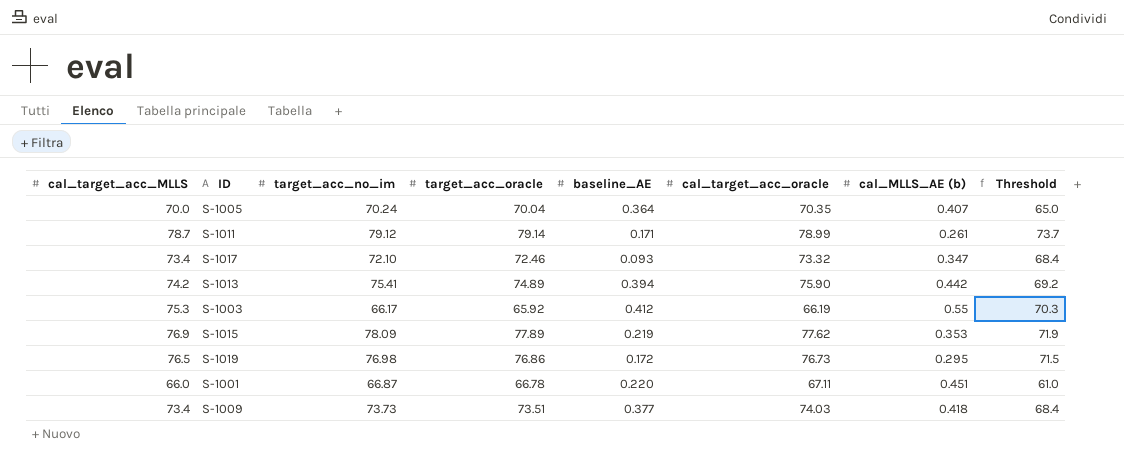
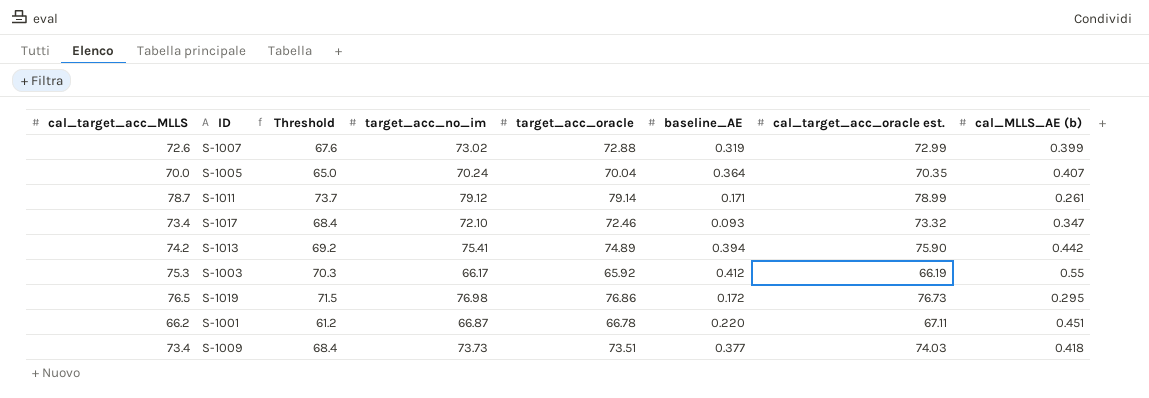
column Threshold | position: 8 -> 3
column name: cal_target_acc_oracle -> cal_target_acc_oracle est.
row S-1015: 76.9 | 78.09 | 77.89 | 0.219 | 77.62 | 0.353 | 71.9 -> none
row S-1007: none -> 72.6 | 67.6 | 73.02 | 72.88 | 0.319 | 72.99 | 0.399
S-1001 | cal_target_acc_MLLS: 66.0 -> 66.2
S-1001 | Threshold: 61.0 -> 61.2

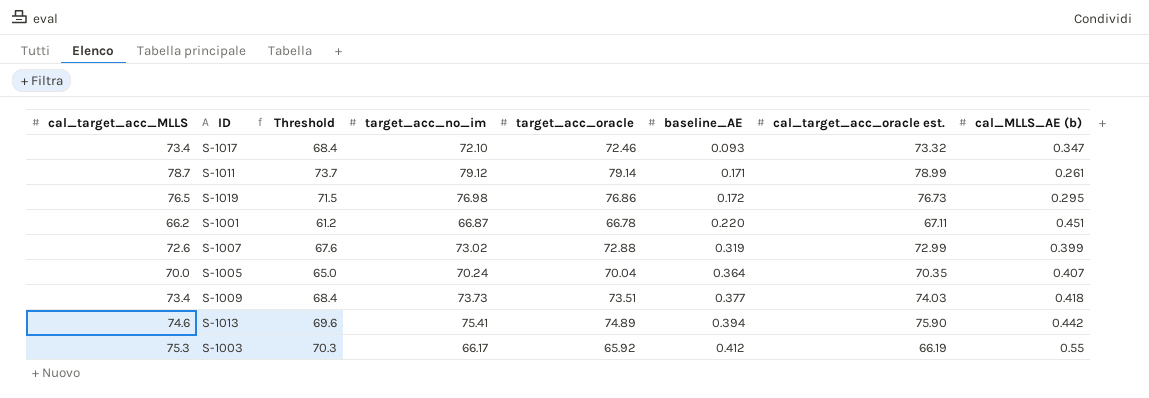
row order: none -> baseline_AE ascending
S-1013 | cal_target_acc_MLLS: 74.2 -> 74.6
S-1013 | Threshold: 69.2 -> 69.6

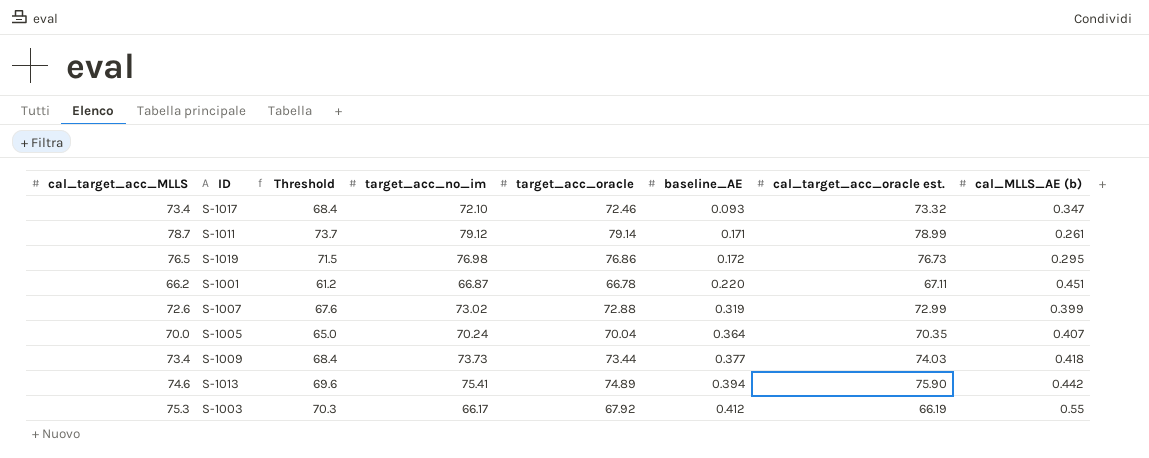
S-1009 | target_acc_oracle: 73.51 -> 73.44
S-1003 | target_acc_oracle: 65.92 -> 67.92

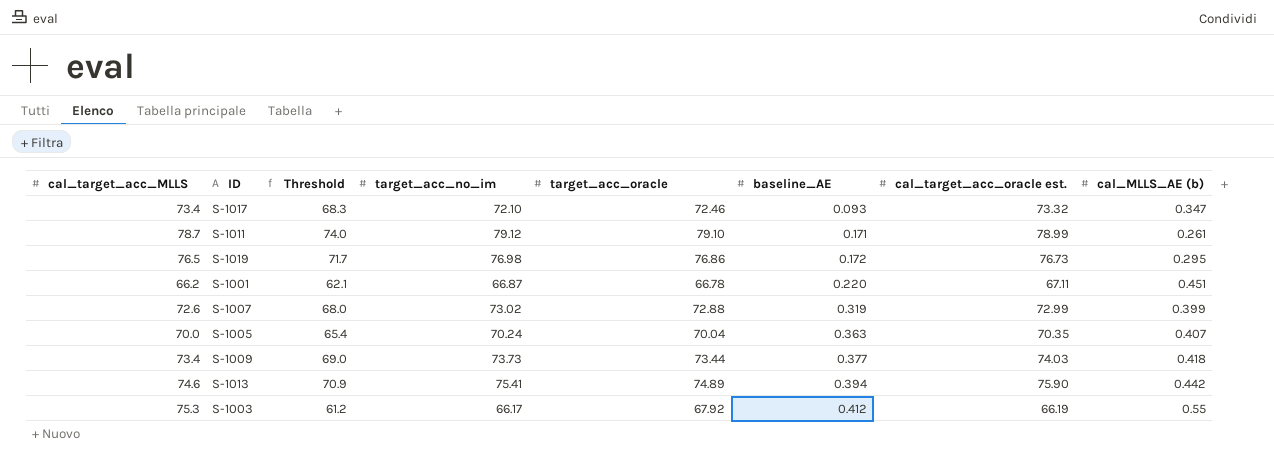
column Threshold | formula: [cal_target_acc_MLLS] - 5 -> [cal_target_acc_oracle est.] - 5
S-1011 | target_acc_oracle: 79.14 -> 79.10
S-1005 | baseline_AE: 0.364 -> 0.363

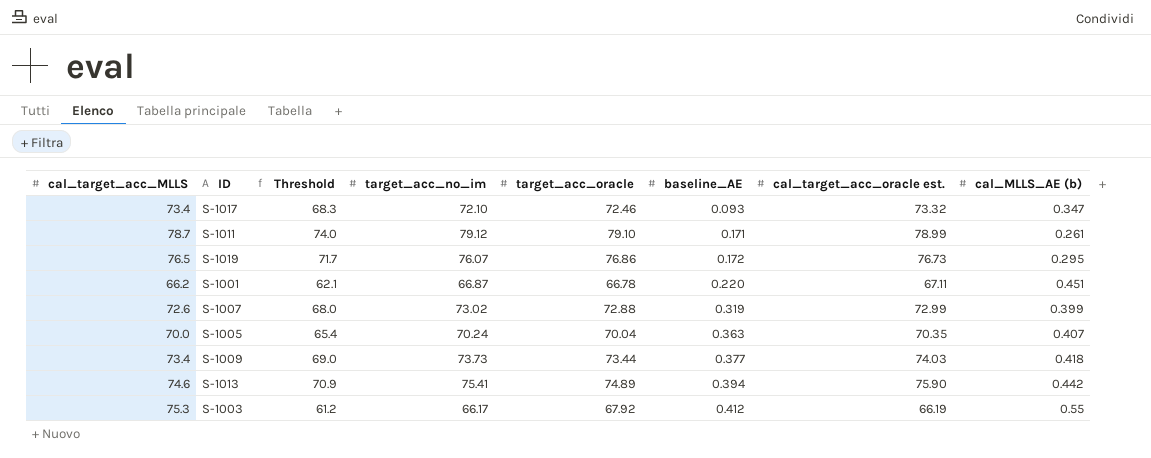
S-1019 | target_acc_no_im: 76.98 -> 76.07

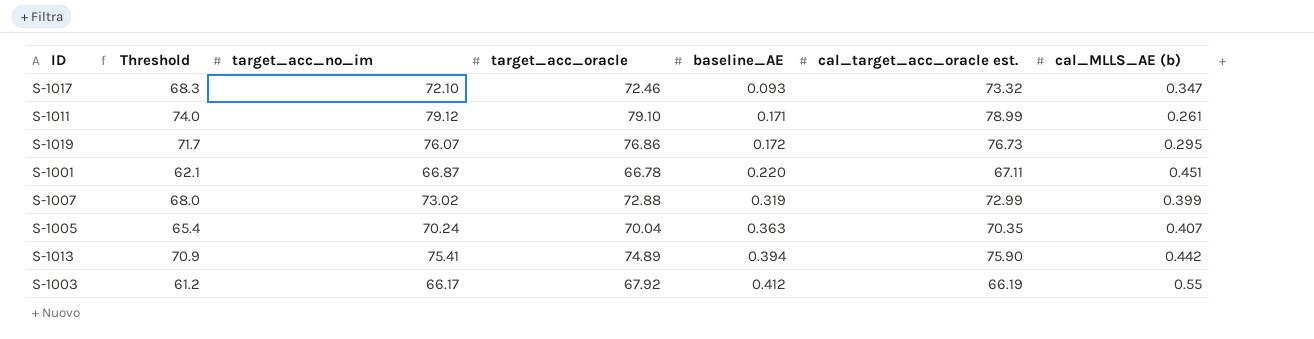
column cal_target_acc_MLLS | position: 1 -> none
row S-1009: 73.4 | 69.0 | 73.73 | 73.44 | 0.377 | 74.03 | 0.418 -> none

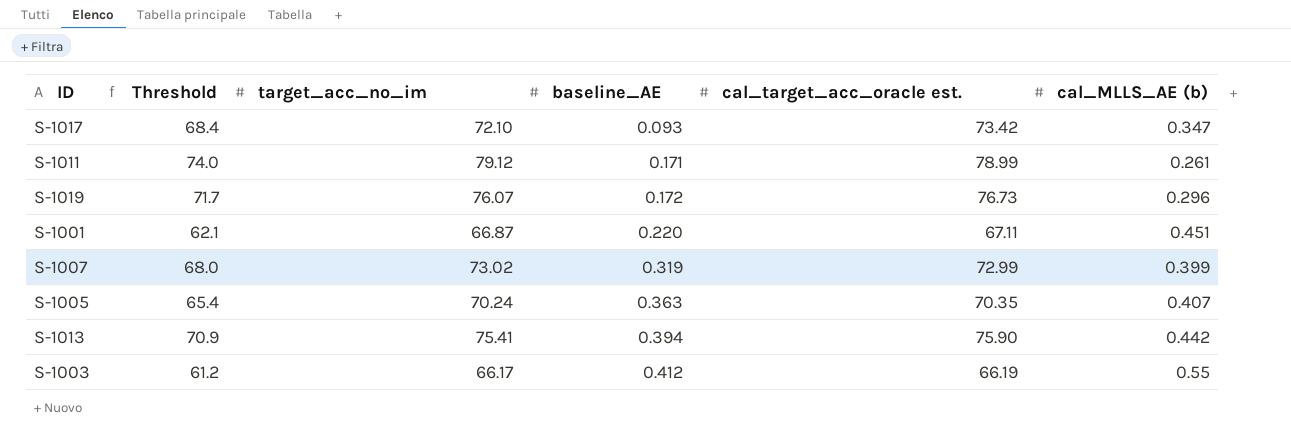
column target_acc_oracle | position: 4 -> none
S-1017 | Threshold: 68.3 -> 68.4
S-1017 | cal_target_acc_oracle est.: 73.32 -> 73.42
S-1019 | cal_MLLS_AE (b): 0.295 -> 0.296

